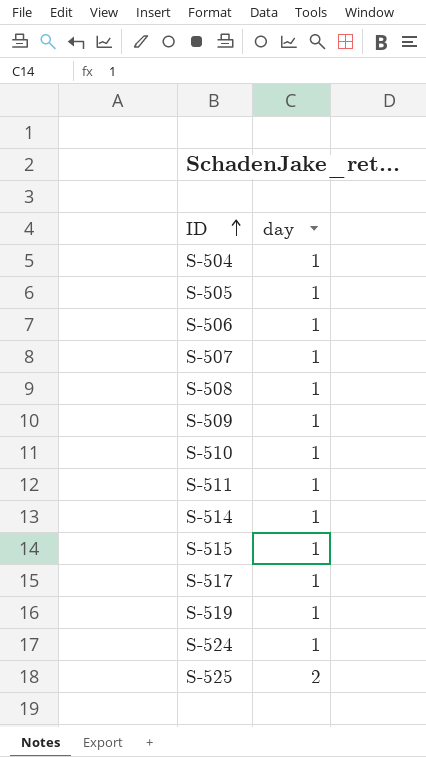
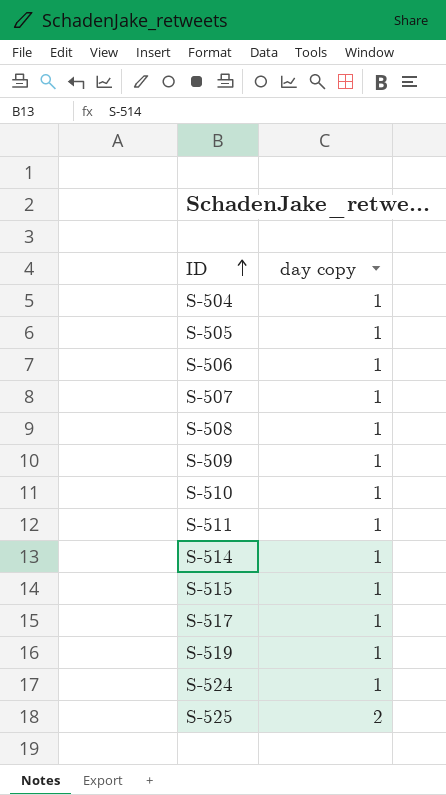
column name: day -> day copy

